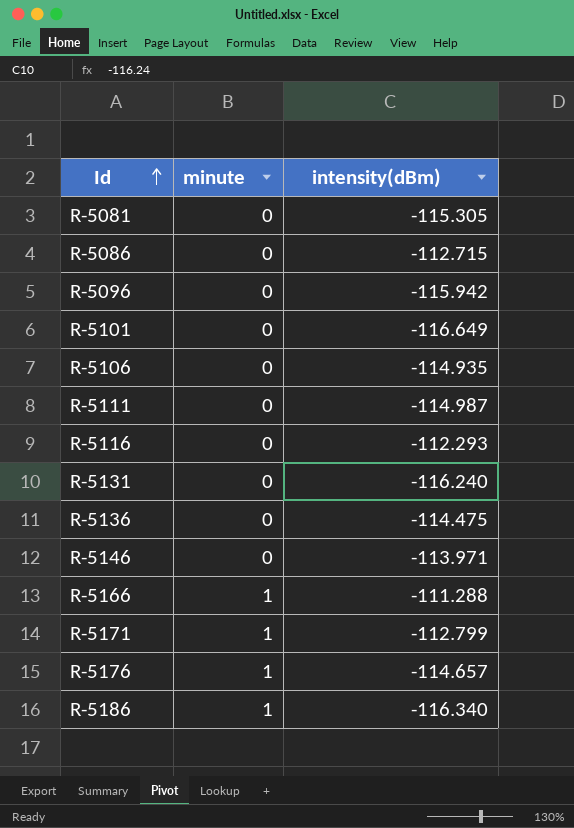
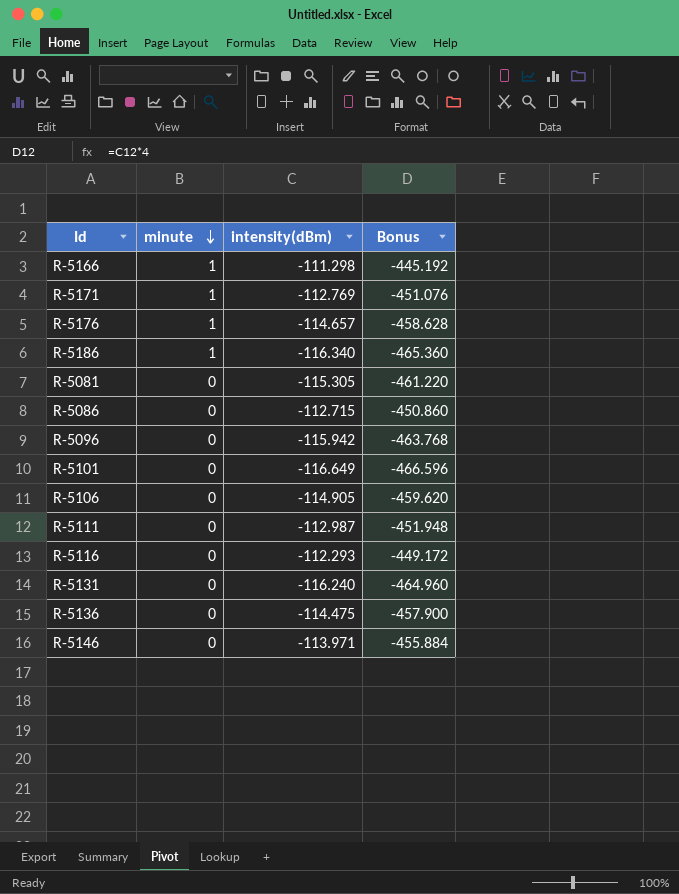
row order: Id ascending -> minute descending
column Bonus | formula: none -> [intensity(dBm)] * 4
R-5166 | intensity(dBm): -111.288 -> -111.298
R-5171 | intensity(dBm): -112.799 -> -112.769
R-5106 | intensity(dBm): -114.935 -> -114.905
R-5111 | intensity(dBm): -114.987 -> -112.987

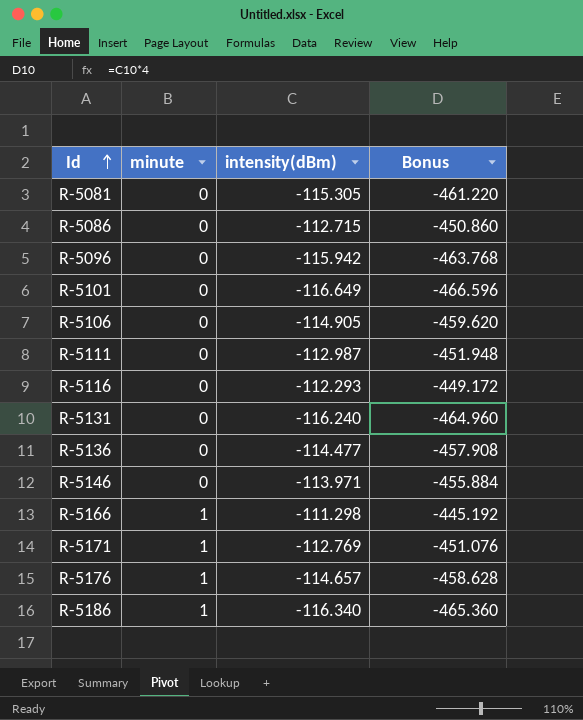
row order: minute descending -> Id ascending
R-5136 | intensity(dBm): -114.475 -> -114.477
R-5136 | Bonus: -457.900 -> -457.908

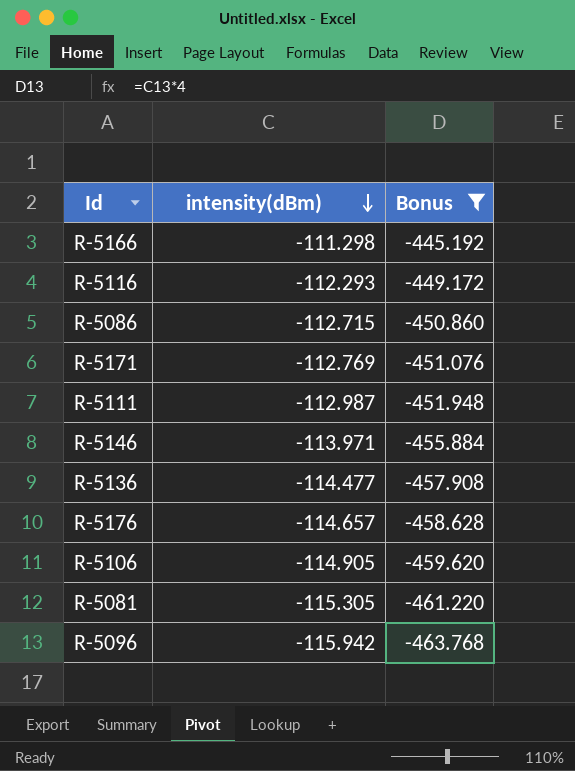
filter: none -> Bonus >= -463.768
row order: Id ascending -> intensity(dBm) descending
column minute | position: 2 -> none

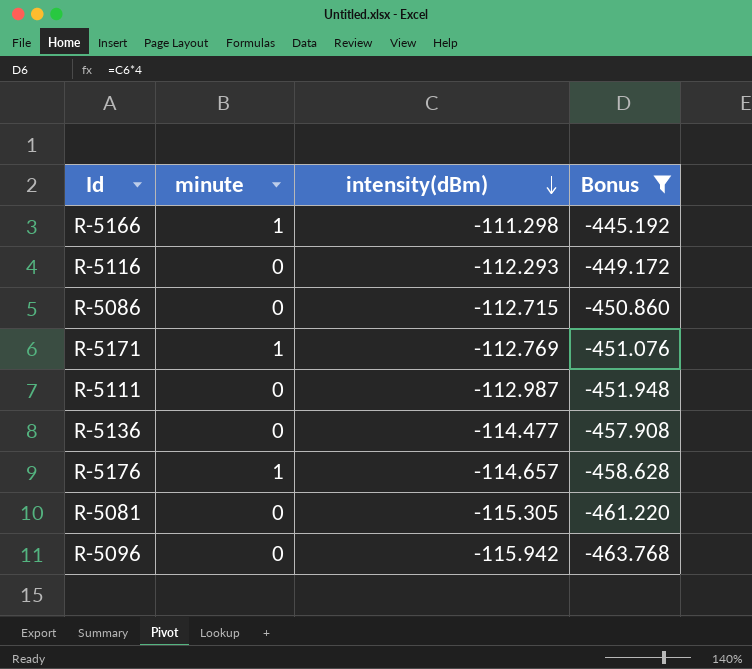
column minute | position: none -> 2
row R-5146: -113.971 | -455.884 -> none
row R-5106: -114.905 | -459.620 -> none

